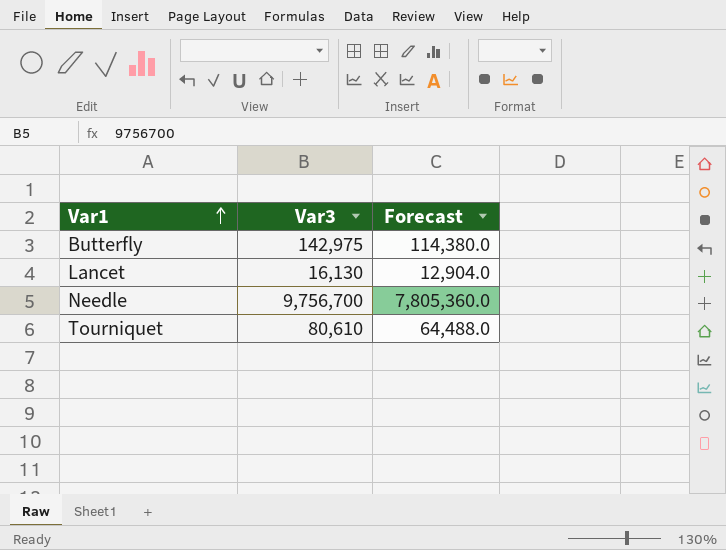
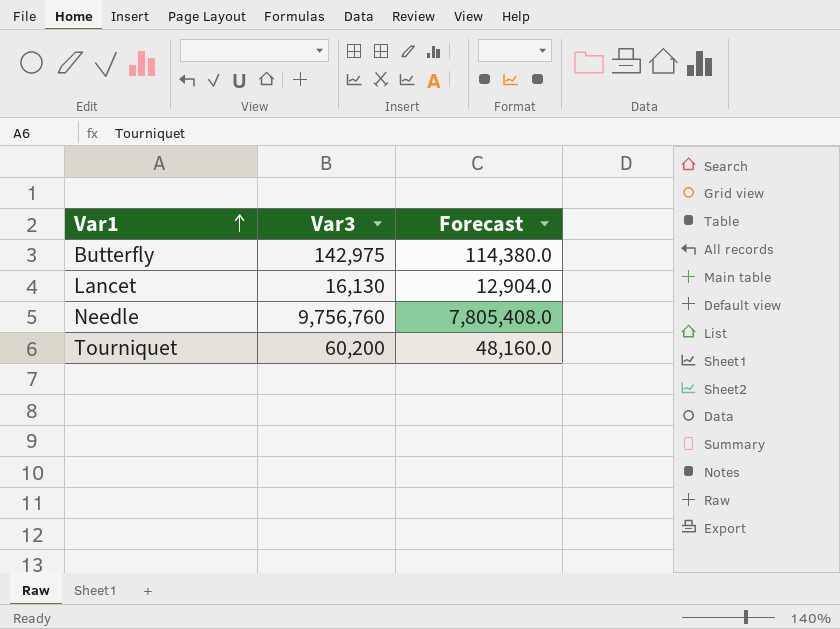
Needle | Var3: 9,756,700 -> 9,756,760
Needle | Forecast: 7,805,360.0 -> 7,805,408.0
Tourniquet | Var3: 80,610 -> 60,200
Tourniquet | Forecast: 64,488.0 -> 48,160.0

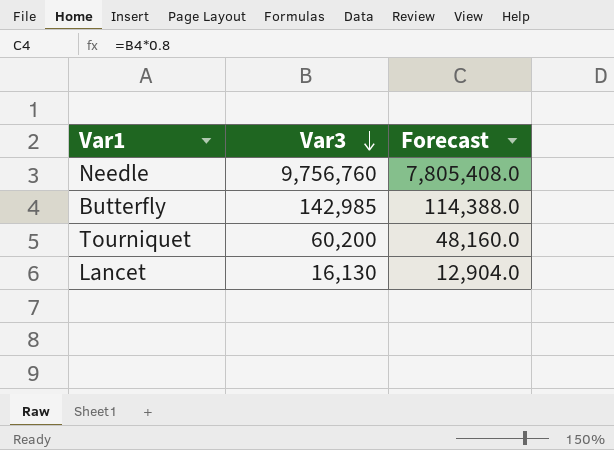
row order: Var1 ascending -> Var3 descending
Butterfly | Var3: 142,975 -> 142,985
Butterfly | Forecast: 114,380.0 -> 114,388.0

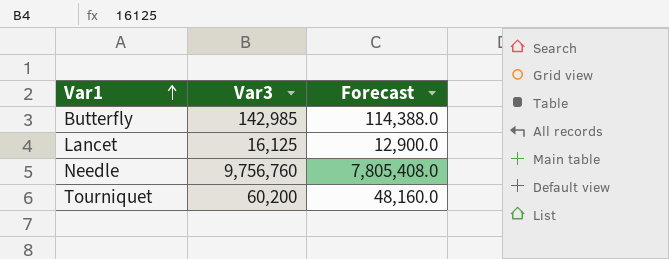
row order: Var3 descending -> Var1 ascending
Lancet | Var3: 16,130 -> 16,125
Lancet | Forecast: 12,904.0 -> 12,900.0

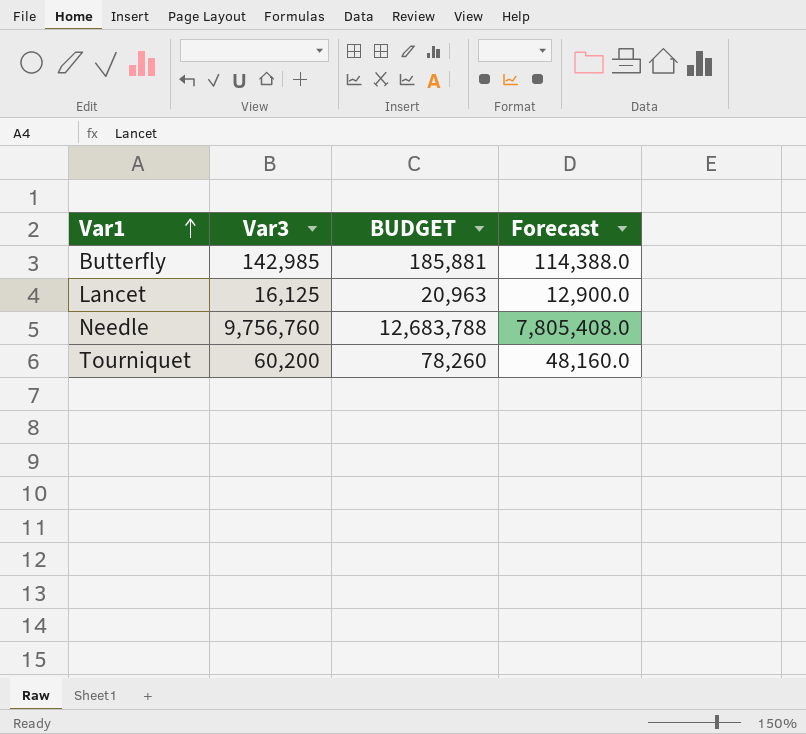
column BUDGET | formula: none -> [Var3] * 1.3

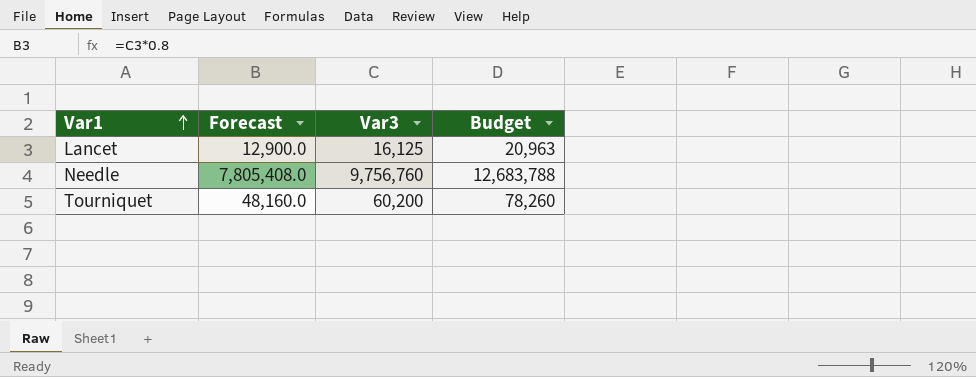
column Forecast | position: 4 -> 2
column name: BUDGET -> Budget
row Butterfly: 142,985 | 185,881 | 114,388.0 -> none

